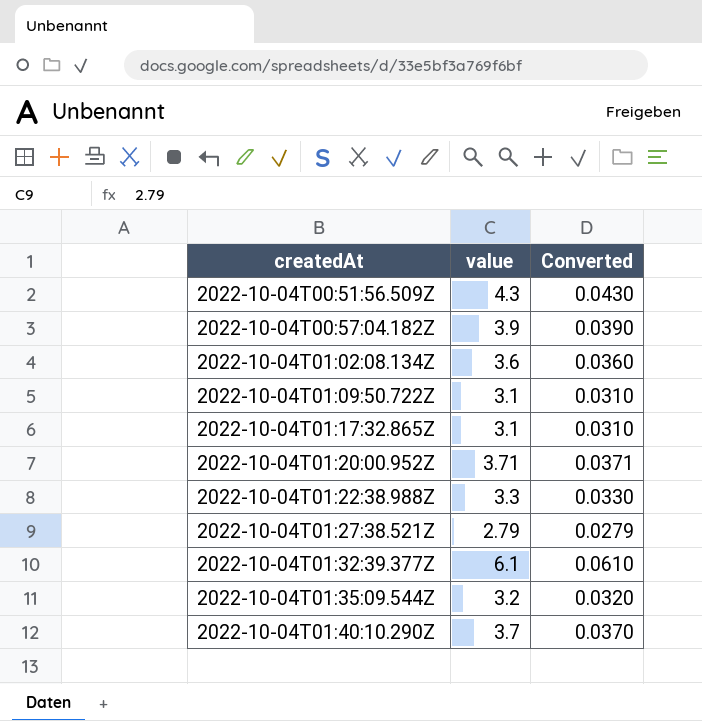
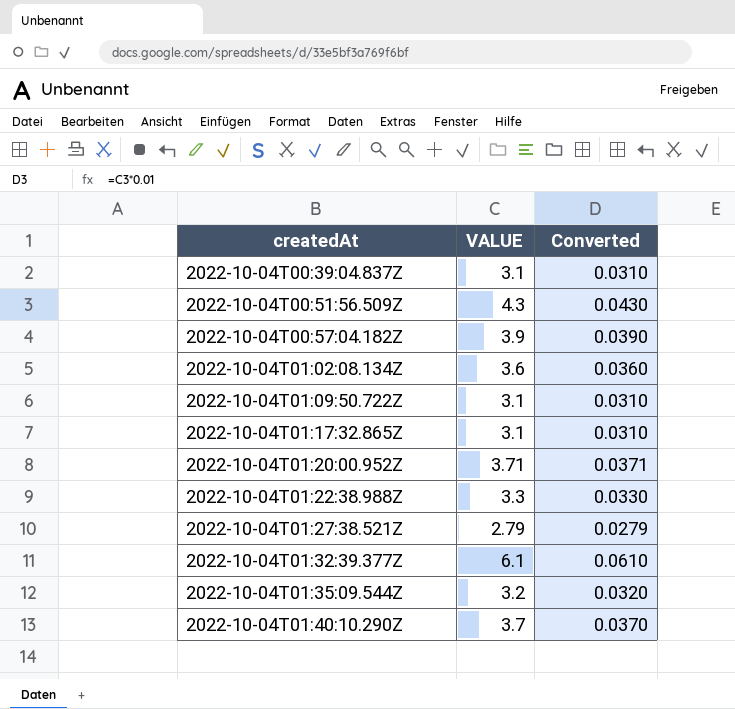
column name: value -> VALUE
row 2022-10-04T00:39:04.837Z: none -> 3.1 | 0.0310

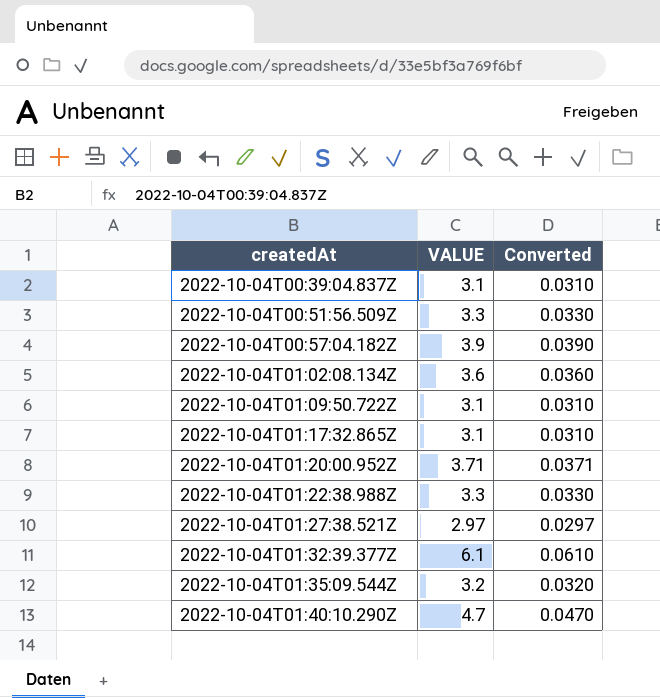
2022-10-04T00:51:56.509Z | VALUE: 4.3 -> 3.3
2022-10-04T00:51:56.509Z | Converted: 0.0430 -> 0.0330
2022-10-04T01:27:38.521Z | VALUE: 2.79 -> 2.97
2022-10-04T01:27:38.521Z | Converted: 0.0279 -> 0.0297
2022-10-04T01:40:10.290Z | VALUE: 3.7 -> 4.7
2022-10-04T01:40:10.290Z | Converted: 0.0370 -> 0.0470

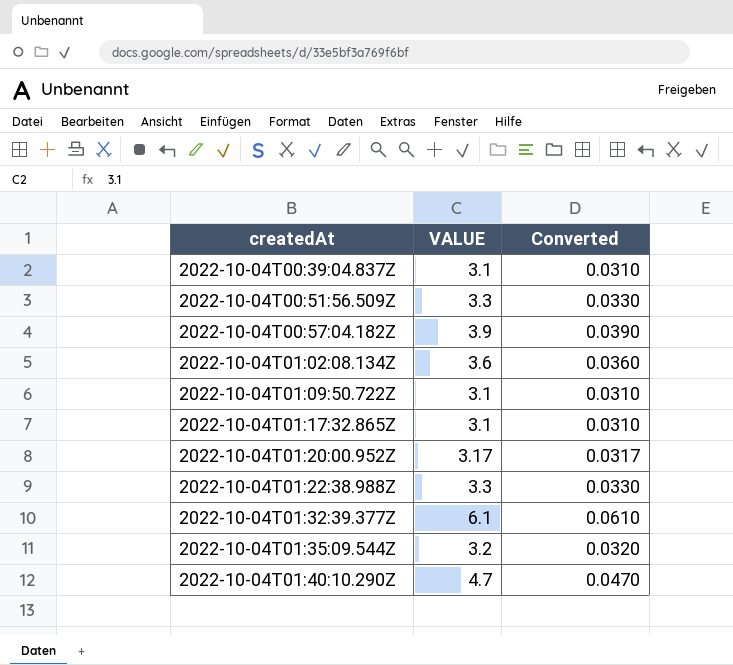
row 2022-10-04T01:27:38.521Z: 2.97 | 0.0297 -> none
2022-10-04T01:20:00.952Z | VALUE: 3.71 -> 3.17
2022-10-04T01:20:00.952Z | Converted: 0.0371 -> 0.0317

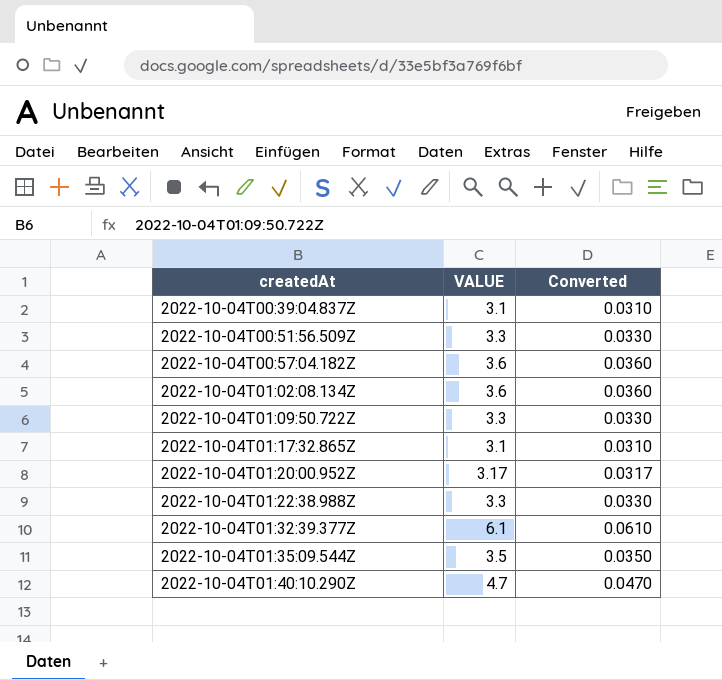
2022-10-04T00:57:04.182Z | VALUE: 3.9 -> 3.6
2022-10-04T00:57:04.182Z | Converted: 0.0390 -> 0.0360
2022-10-04T01:09:50.722Z | VALUE: 3.1 -> 3.3
2022-10-04T01:09:50.722Z | Converted: 0.0310 -> 0.0330
2022-10-04T01:35:09.544Z | VALUE: 3.2 -> 3.5
2022-10-04T01:35:09.544Z | Converted: 0.0320 -> 0.0350

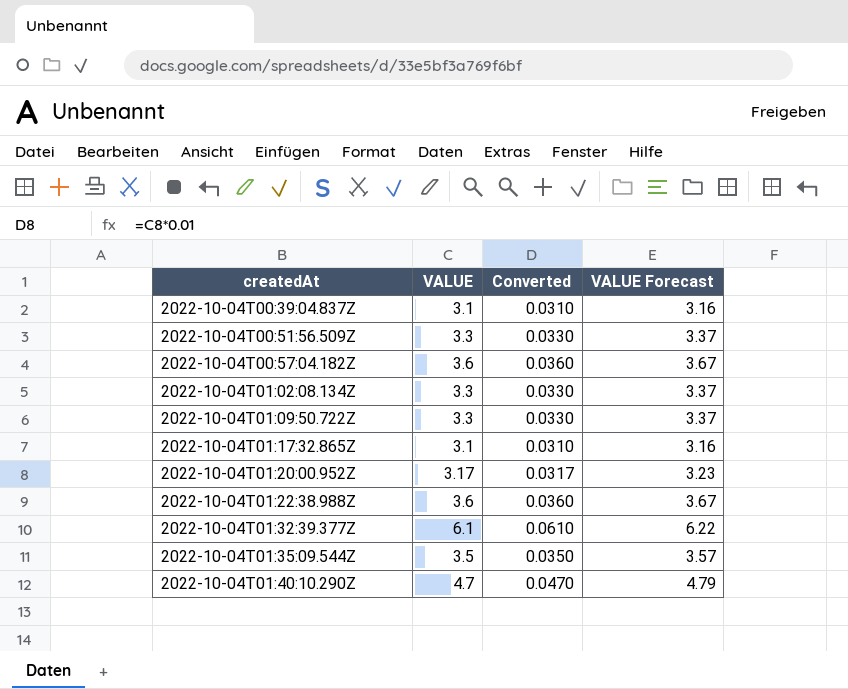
column VALUE Forecast | formula: none -> [VALUE] * 1.02
2022-10-04T01:02:08.134Z | VALUE: 3.6 -> 3.3
2022-10-04T01:02:08.134Z | Converted: 0.0360 -> 0.0330
2022-10-04T01:22:38.988Z | VALUE: 3.3 -> 3.6
2022-10-04T01:22:38.988Z | Converted: 0.0330 -> 0.0360

